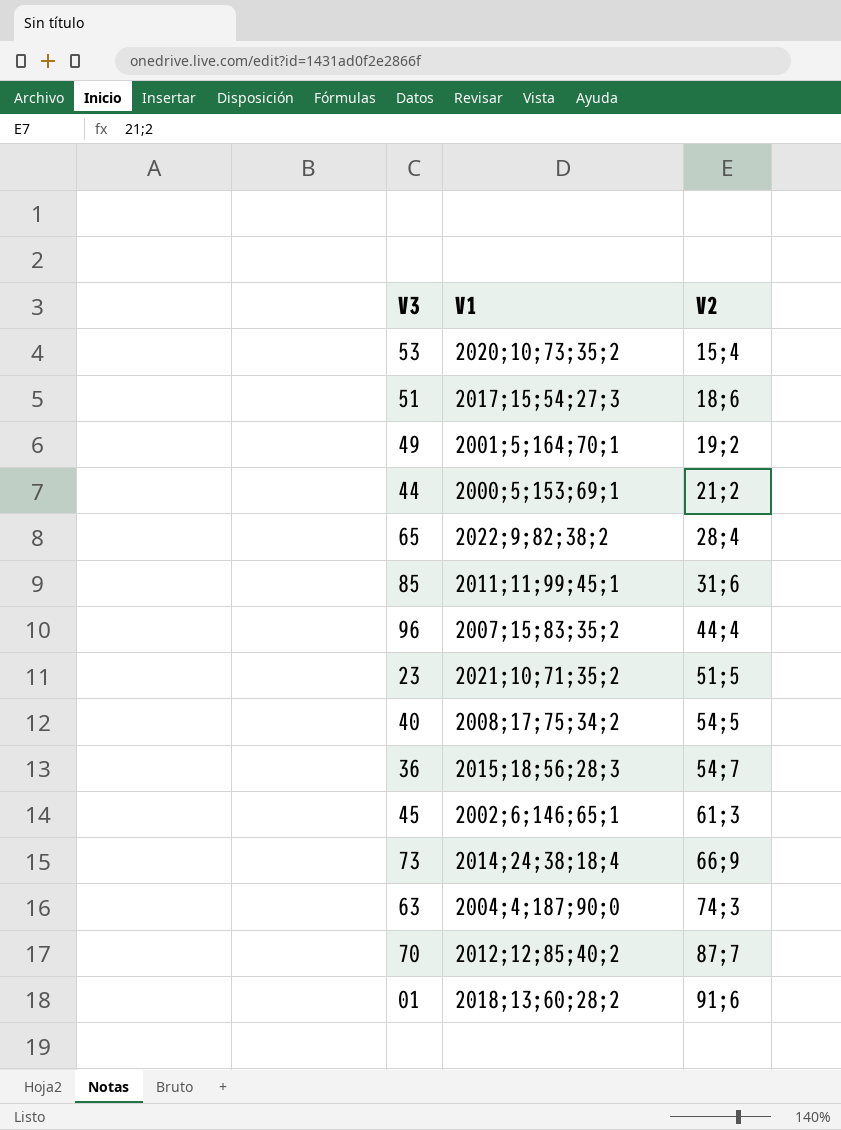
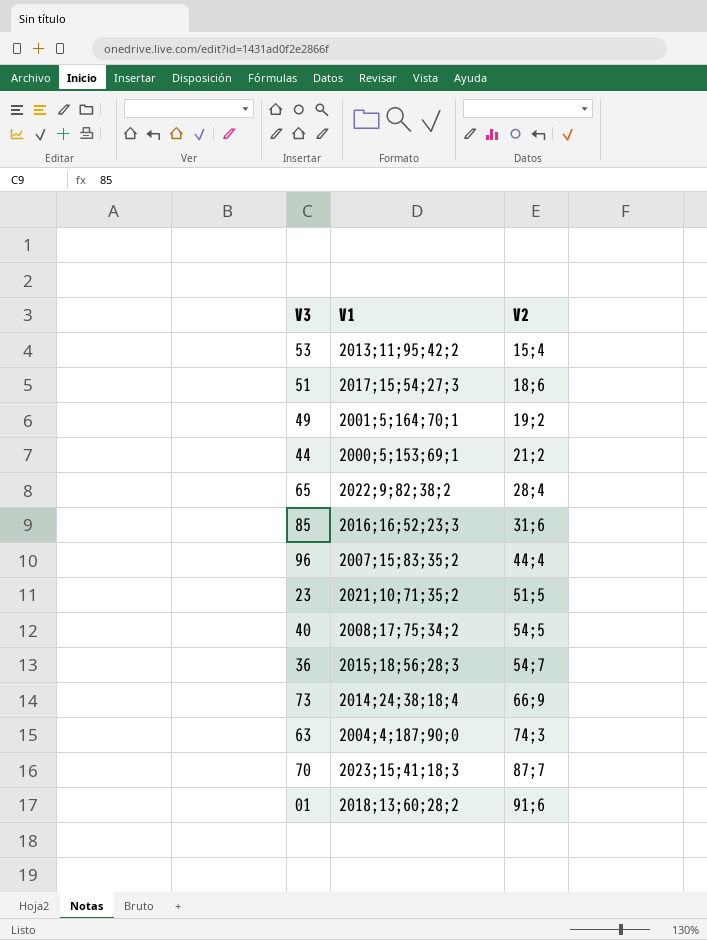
row 45: 2002;6;146;65;1 | 61;3 -> none
53 | V1: 2020;10;73;35;2 -> 2013;11;95;42;2
85 | V1: 2011;11;99;45;1 -> 2016;16;52;23;3
70 | V1: 2012;12;85;40;2 -> 2023;15;41;18;3

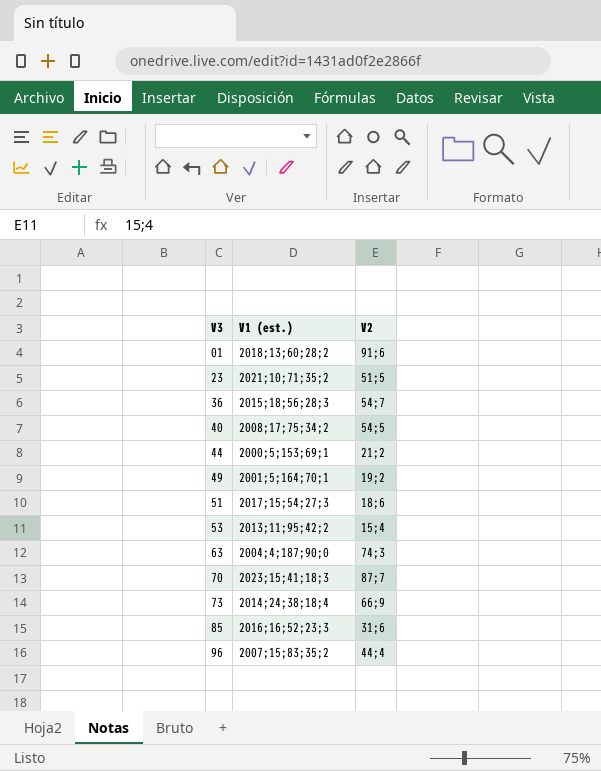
row order: V2 ascending -> V3 ascending
column name: V1 -> V1 (est.)
row 65: 2022;9;82;38;2 | 28;4 -> none

